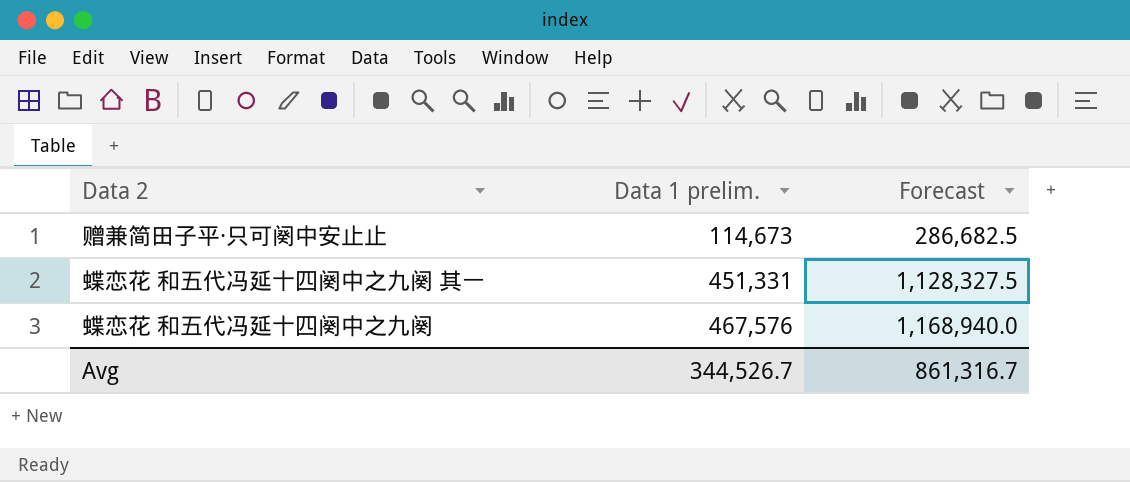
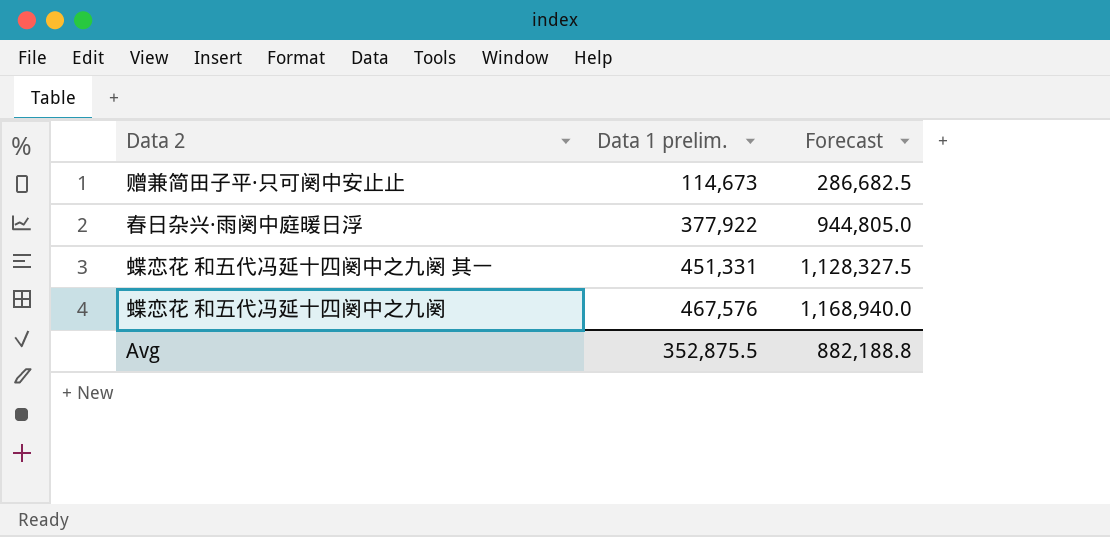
row 春日杂兴·雨阕中庭暖日浮: none -> 377,922 | 944,805.0
Avg | Data 1 prelim.: 344,526.7 -> 352,875.5
Avg | Forecast: 861,316.7 -> 882,188.8

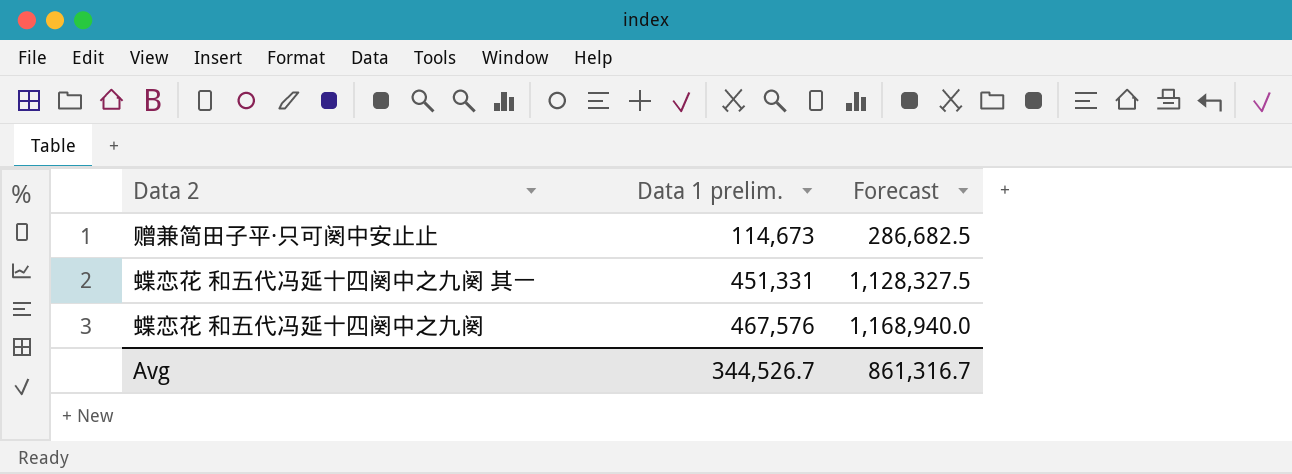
row 春日杂兴·雨阕中庭暖日浮: 377,922 | 944,805.0 -> none
Avg | Data 1 prelim.: 352,875.5 -> 344,526.7
Avg | Forecast: 882,188.8 -> 861,316.7

